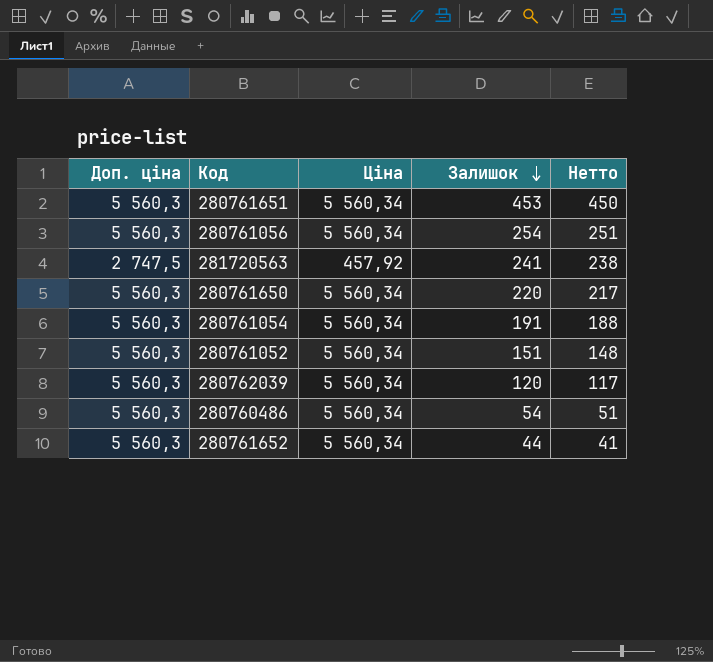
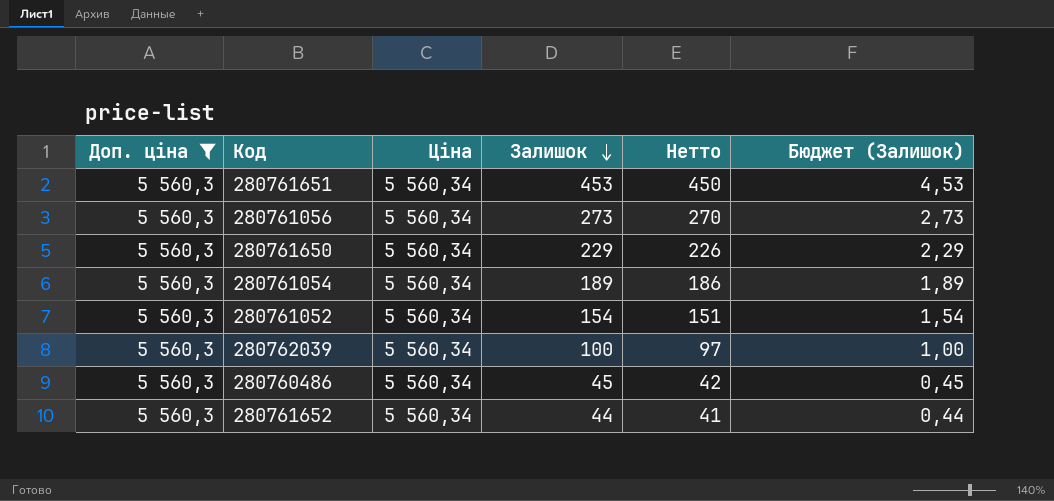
filter: none -> Доп. ціна = 5 560,3
column Бюджет (Залишок) | formula: none -> [Залишок] * 0,01
280761056 | Залишок: 254 -> 273
280761056 | Нетто: 251 -> 270
280761650 | Залишок: 220 -> 229
280761650 | Нетто: 217 -> 226
280761054 | Залишок: 191 -> 189
280761054 | Нетто: 188 -> 186
280761052 | Залишок: 151 -> 154
280761052 | Нетто: 148 -> 151
280762039 | Залишок: 120 -> 100
280762039 | Нетто: 117 -> 97
280760486 | Залишок: 54 -> 45
280760486 | Нетто: 51 -> 42

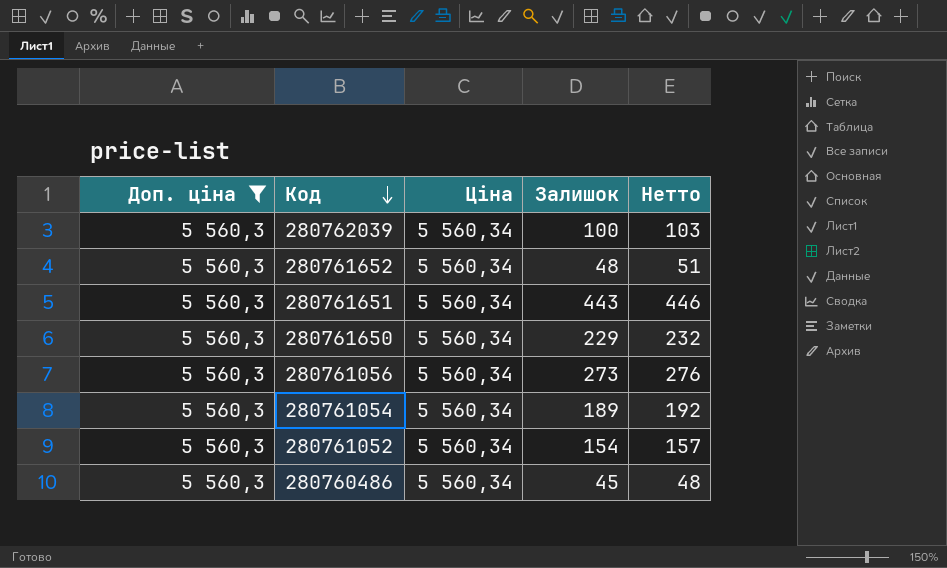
row order: Залишок descending -> Код descending
column Бюджет (Залишок) | formula: [Залишок] * 0,01 -> none
column Нетто | formula: [Залишок] - 3 -> [Залишок] + 3
280761652 | Залишок: 44 -> 48
280761651 | Залишок: 453 -> 443

